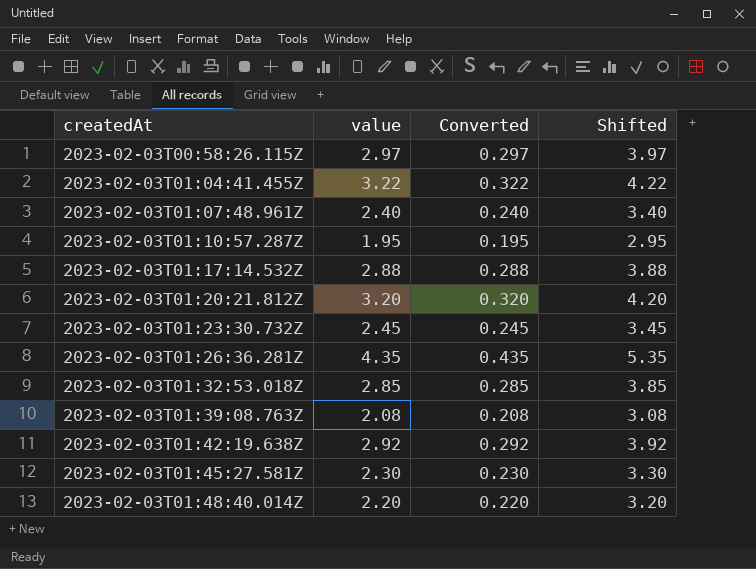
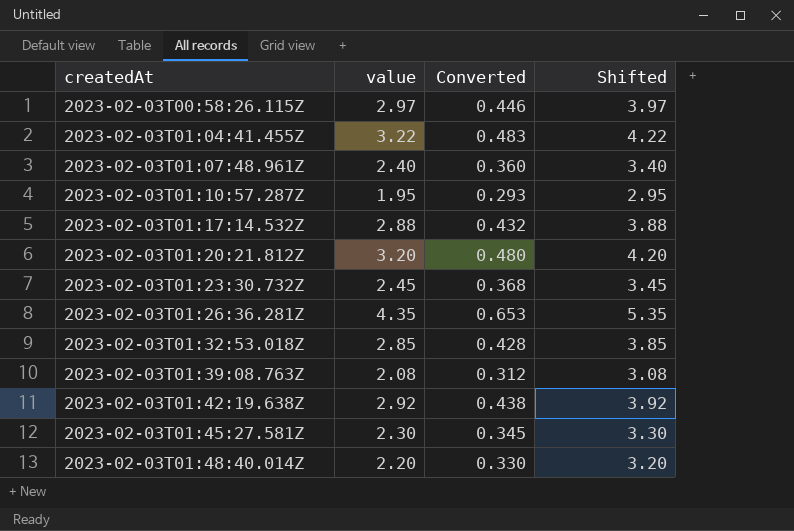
column Converted | formula: [value] * 0.1 -> [value] * 0.15

